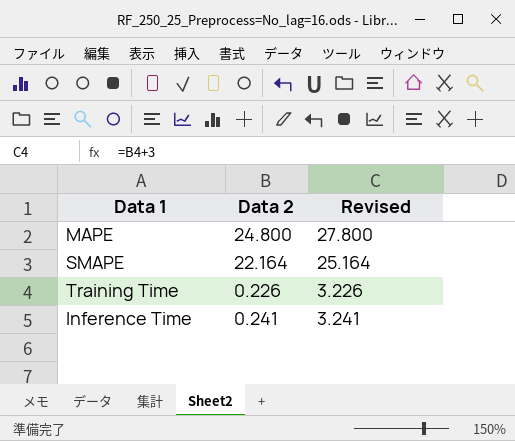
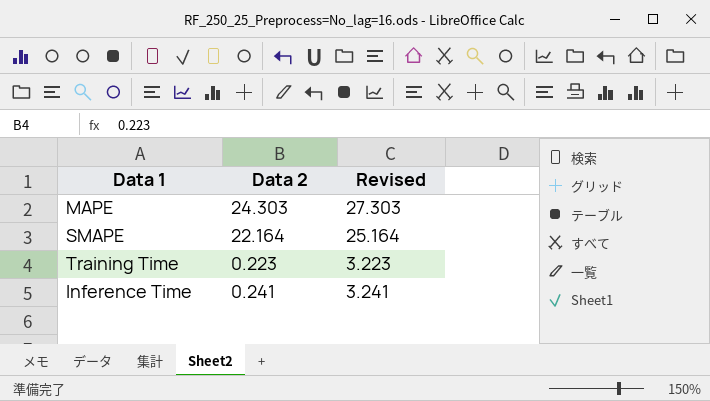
MAPE | Data 2: 24.800 -> 24.303
MAPE | Revised: 27.800 -> 27.303
Training Time | Data 2: 0.226 -> 0.223
Training Time | Revised: 3.226 -> 3.223

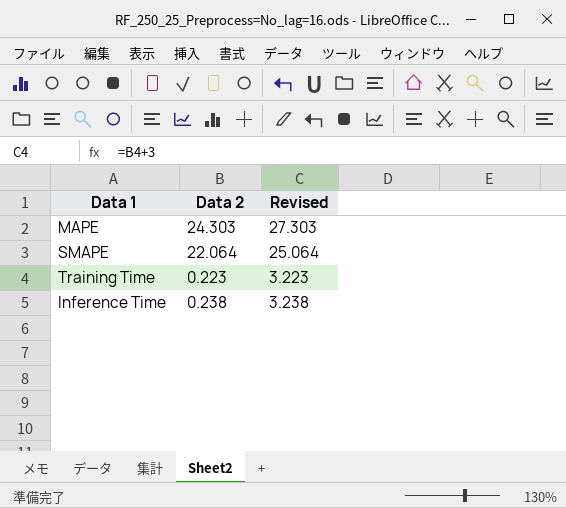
SMAPE | Data 2: 22.164 -> 22.064
SMAPE | Revised: 25.164 -> 25.064
Inference Time | Data 2: 0.241 -> 0.238
Inference Time | Revised: 3.241 -> 3.238

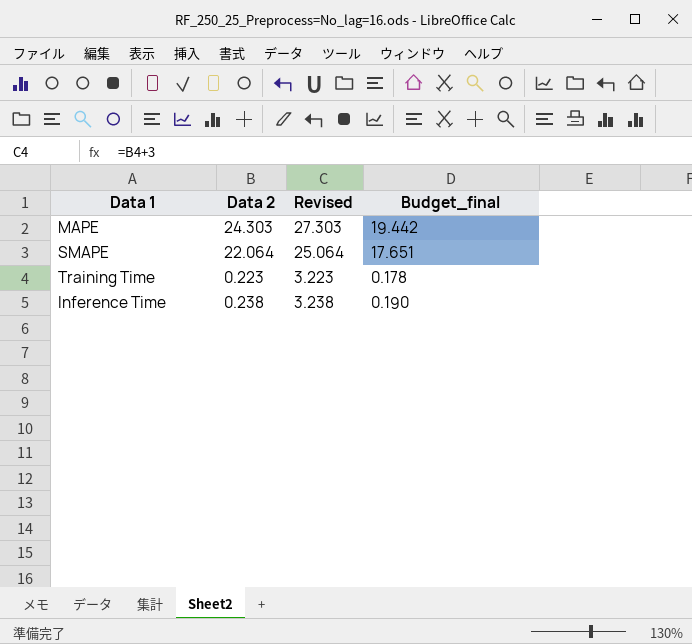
column Budget_final | formula: none -> [Data 2] * 0.8

